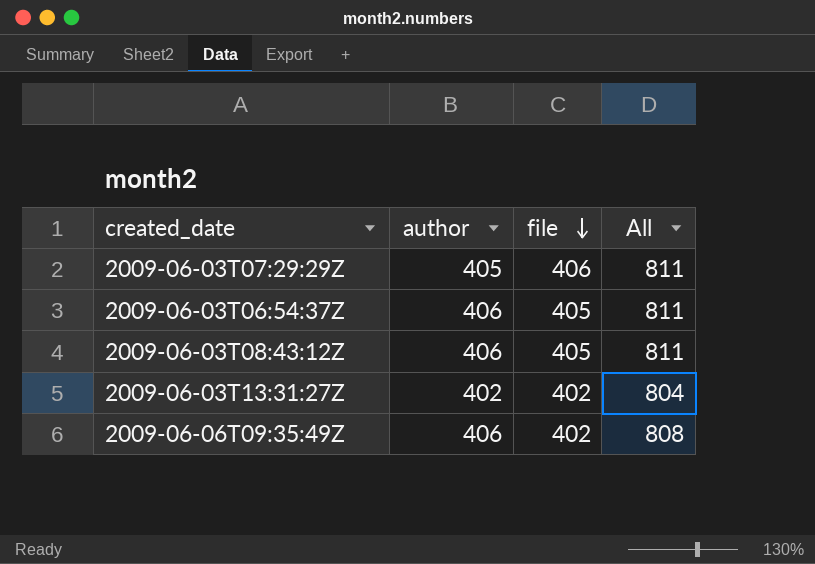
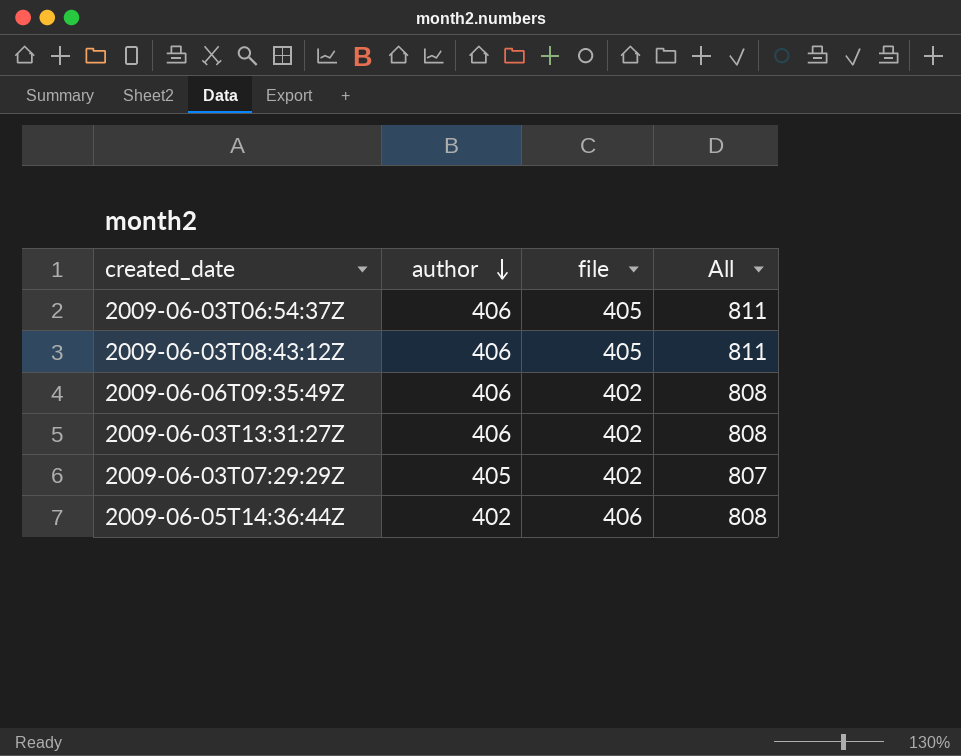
row order: file descending -> author descending
2009-06-03T13:31:27Z | author: 402 -> 406
2009-06-03T13:31:27Z | All: 804 -> 808
2009-06-03T07:29:29Z | file: 406 -> 402
2009-06-03T07:29:29Z | All: 811 -> 807
row 2009-06-05T14:36:44Z: none -> 402 | 406 | 808

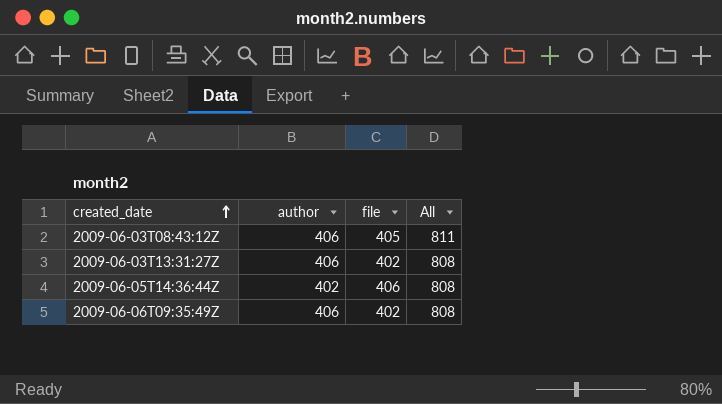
row order: author descending -> created_date ascending
row 2009-06-03T06:54:37Z: 406 | 405 | 811 -> none
row 2009-06-03T07:29:29Z: 405 | 402 | 807 -> none

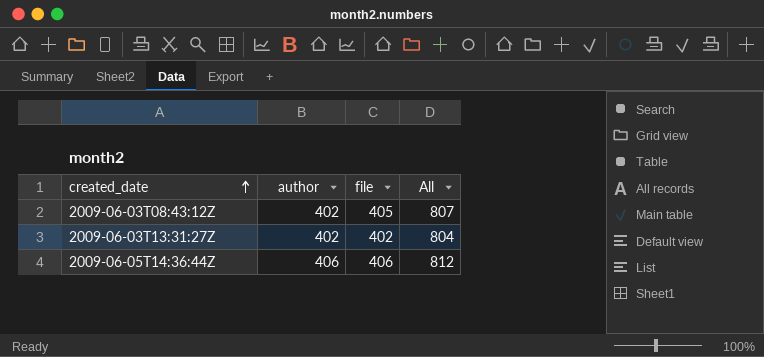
row 2009-06-06T09:35:49Z: 406 | 402 | 808 -> none
2009-06-03T08:43:12Z | author: 406 -> 402
2009-06-03T08:43:12Z | All: 811 -> 807
2009-06-03T13:31:27Z | author: 406 -> 402
2009-06-03T13:31:27Z | All: 808 -> 804
2009-06-05T14:36:44Z | author: 402 -> 406
2009-06-05T14:36:44Z | All: 808 -> 812

